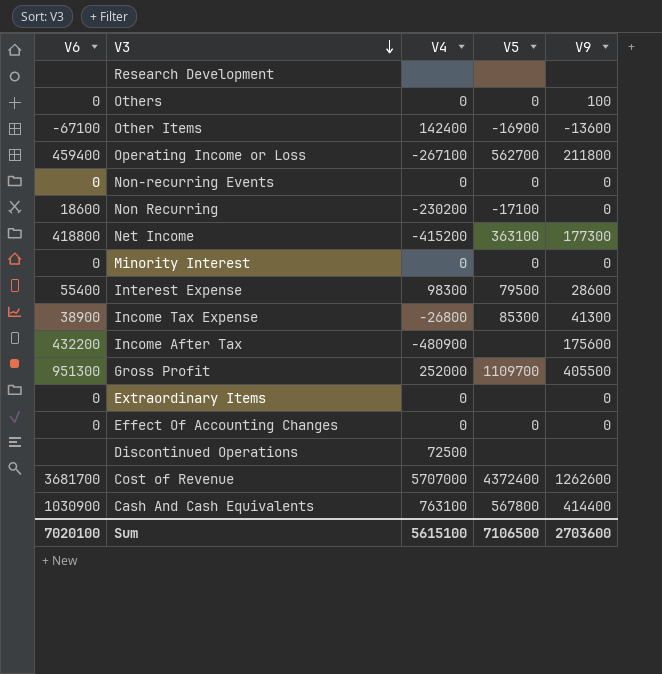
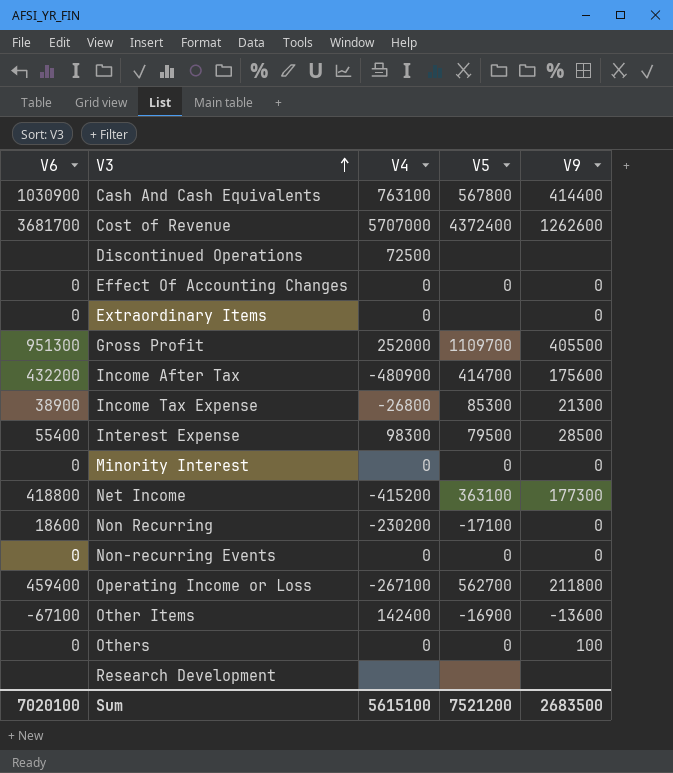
row order: V3 descending -> V3 ascending
Income After Tax | V5: none -> 414700
Income Tax Expense | V9: 41300 -> 21300
Interest Expense | V9: 28600 -> 28500
Sum | V5: 7106500 -> 7521200
Sum | V9: 2703600 -> 2683500

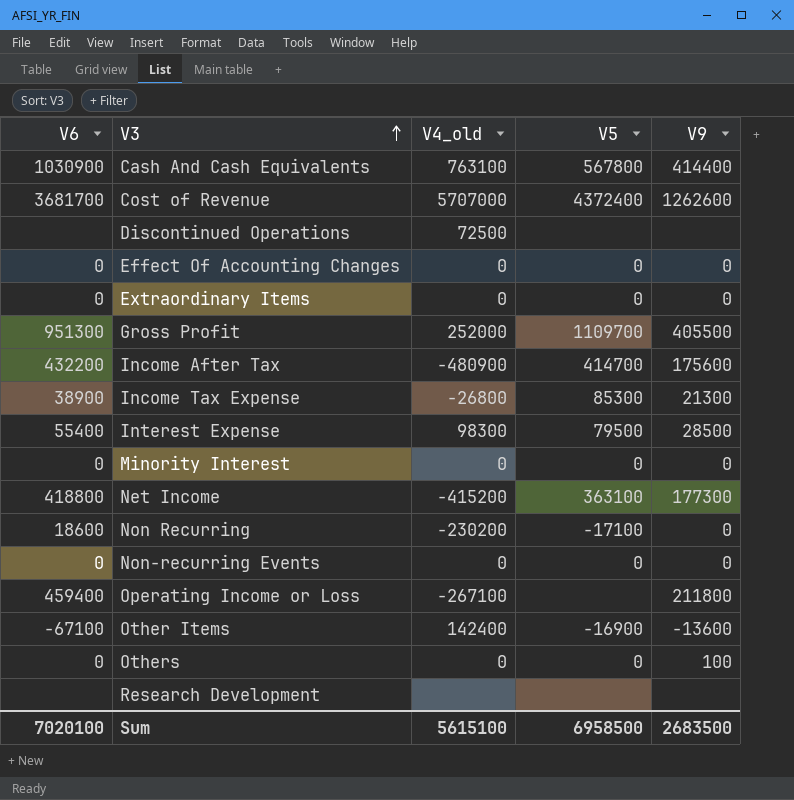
column name: V4 -> V4_old
Extraordinary Items | V5: none -> 0
Operating Income or Loss | V5: 562700 -> none
Sum | V5: 7521200 -> 6958500

